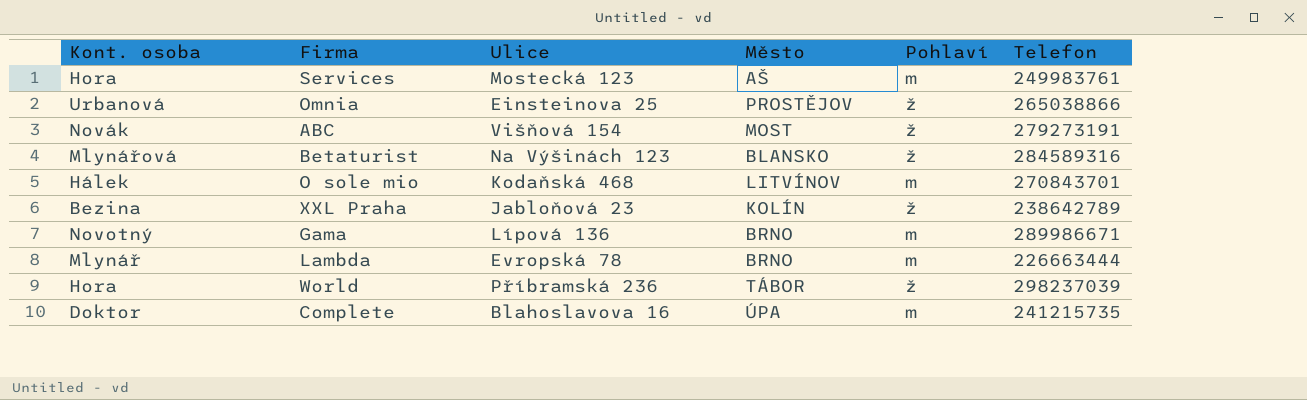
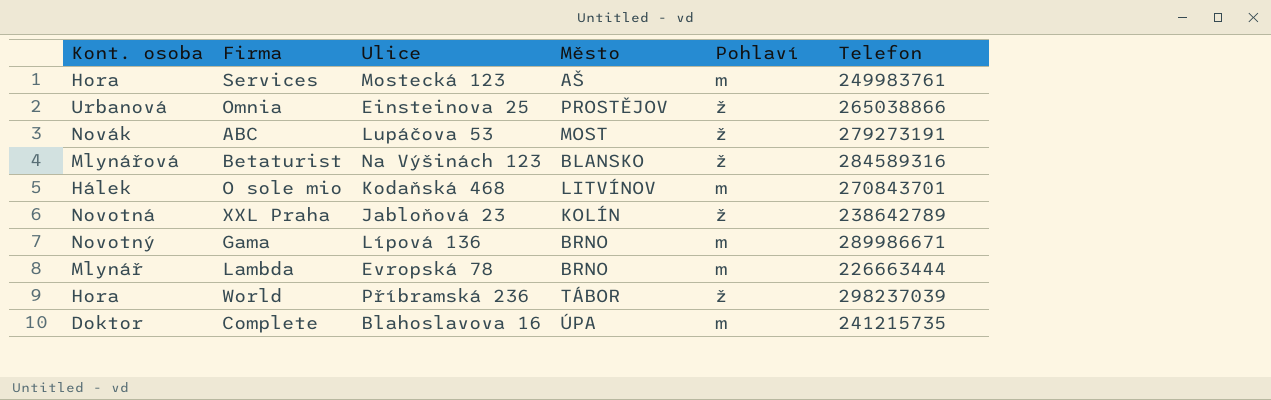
ABC | Ulice: Višňová 154 -> Lupáčova 53
XXL Praha | Kont. osoba: Bezina -> Novotná

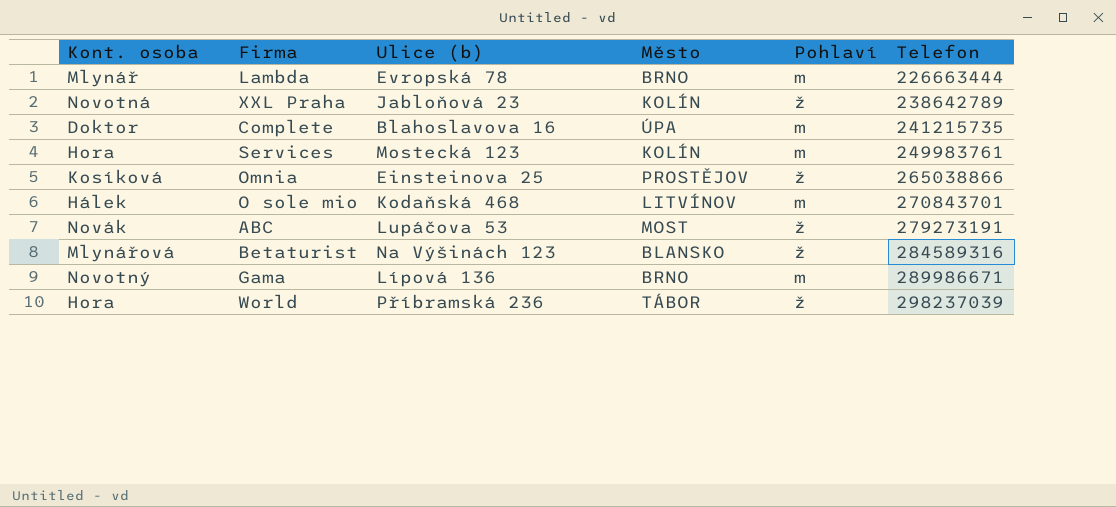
row order: none -> Telefon ascending
column name: Ulice -> Ulice (b)
Services | Město: AŠ -> KOLÍN
Omnia | Kont. osoba: Urbanová -> Kosíková

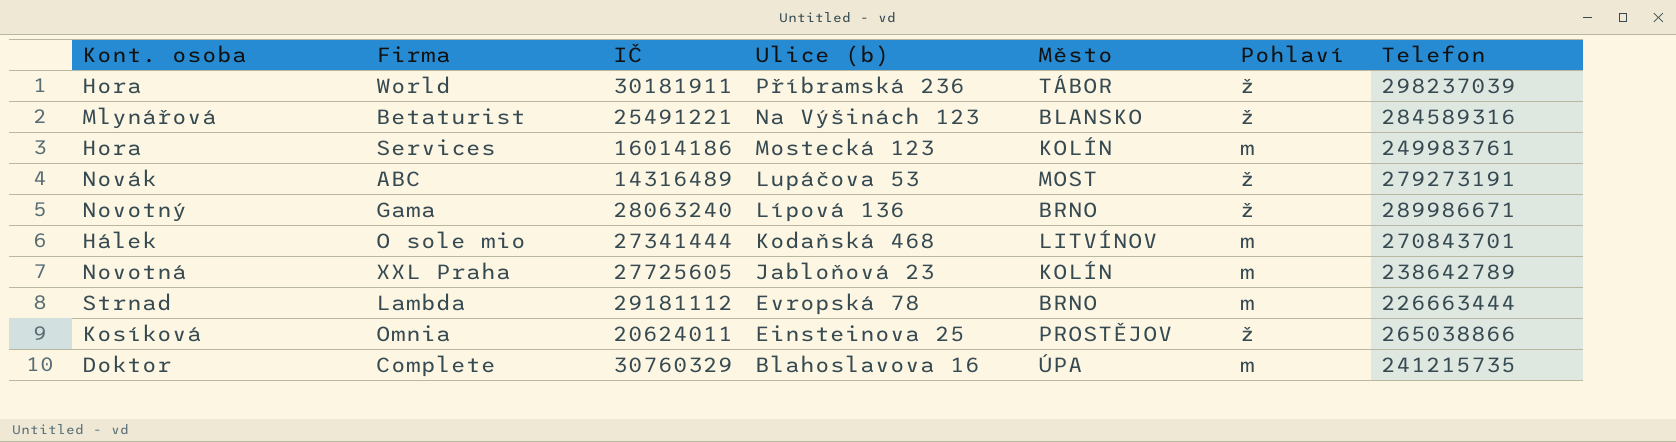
row order: Telefon ascending -> Ulice (b) descending
column IČ | position: none -> 3
Gama | Pohlaví: m -> ž
XXL Praha | Pohlaví: ž -> m
Lambda | Kont. osoba: Mlynář -> Strnad

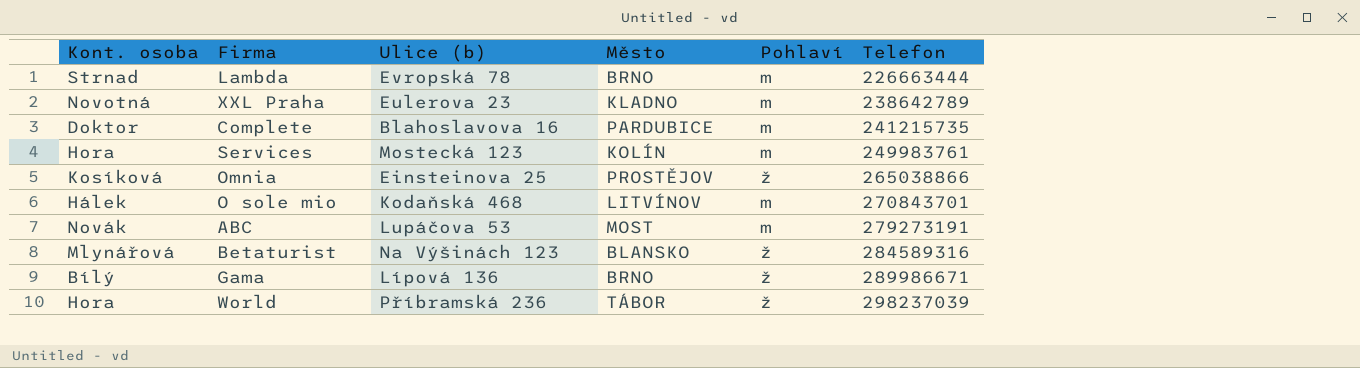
row order: Ulice (b) descending -> Telefon ascending
column IČ | position: 3 -> none
XXL Praha | Ulice (b): Jabloňová 23 -> Eulerova 23
XXL Praha | Město: KOLÍN -> KLADNO
Complete | Město: ÚPA -> PARDUBICE
ABC | Pohlaví: ž -> m
Gama | Kont. osoba: Novotný -> Bílý

